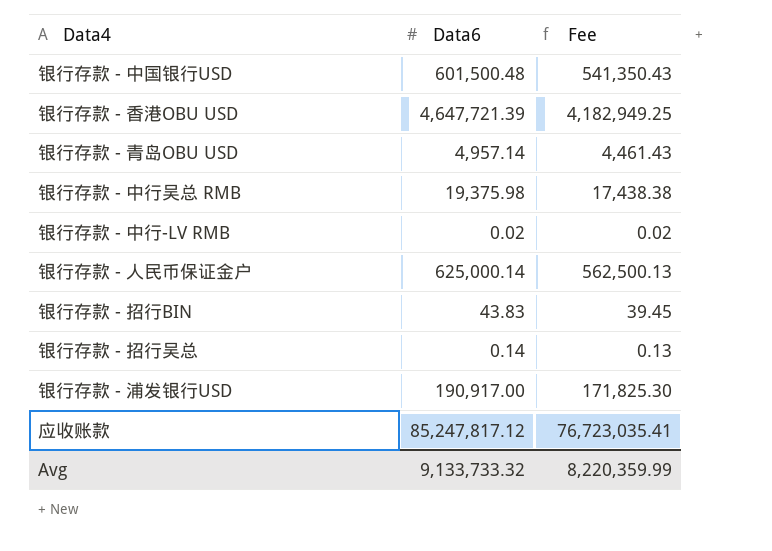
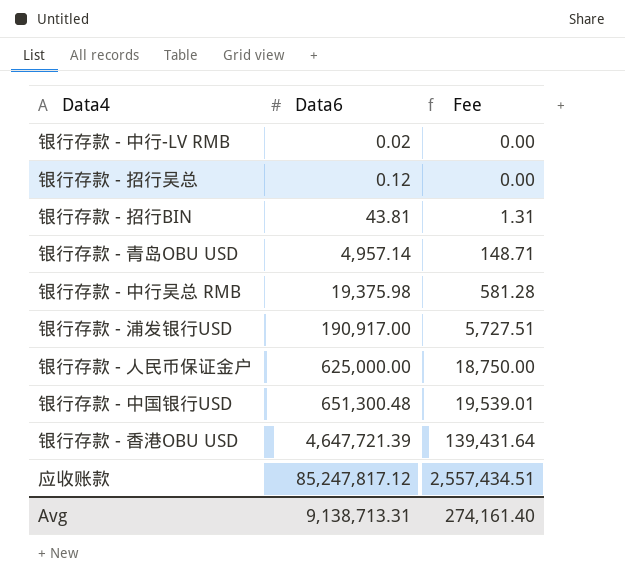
row order: none -> Data6 ascending
column Fee | formula: [Data6] * 0.9 -> [Data6] * 0.03
银行存款 - 招行吴总 | Data6: 0.14 -> 0.12
银行存款 - 招行BIN | Data6: 43.83 -> 43.81
银行存款 - 人民币保证金户 | Data6: 625,000.14 -> 625,000.00
银行存款 - 中国银行USD | Data6: 601,500.48 -> 651,300.48
Avg | Data6: 9,133,733.32 -> 9,138,713.31
Avg | Fee: 8,220,359.99 -> 274,161.40

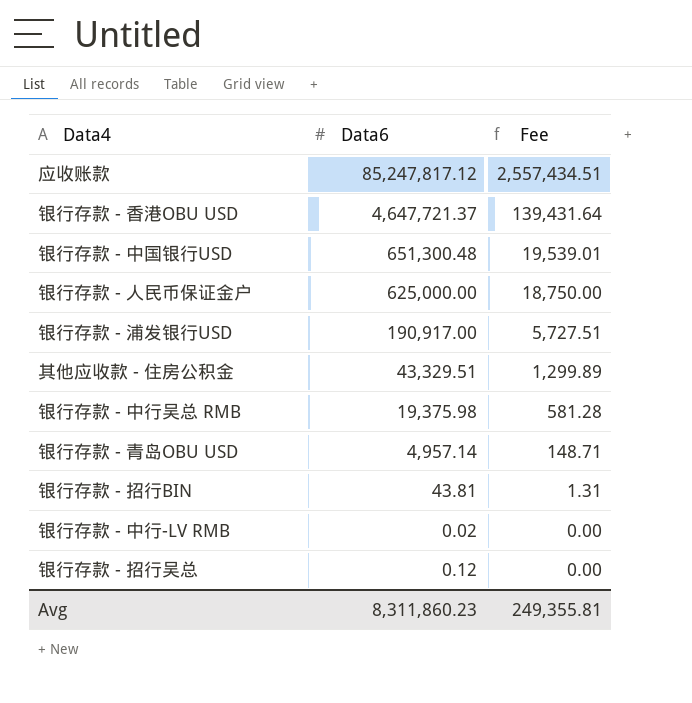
row order: Data6 ascending -> Fee descending
银行存款 - 香港OBU USD | Data6: 4,647,721.39 -> 4,647,721.37
row 其他应收款 - 住房公积金: none -> 43,329.51 | 1,299.89
Avg | Data6: 9,138,713.31 -> 8,311,860.23
Avg | Fee: 274,161.40 -> 249,355.81

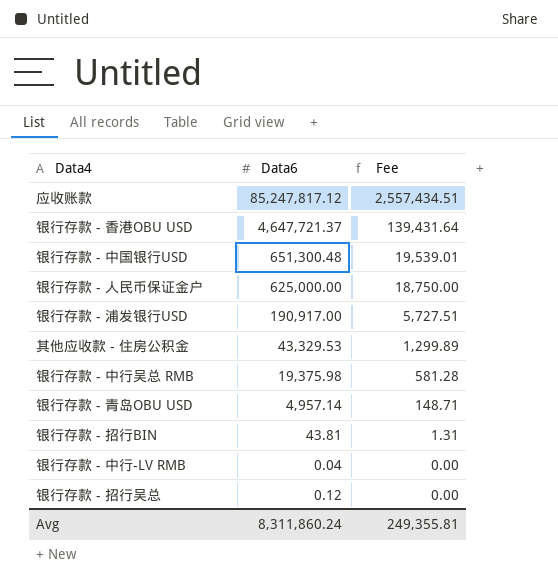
其他应收款 - 住房公积金 | Data6: 43,329.51 -> 43,329.53
银行存款 - 中行-LV RMB | Data6: 0.02 -> 0.04
Avg | Data6: 8,311,860.23 -> 8,311,860.24

